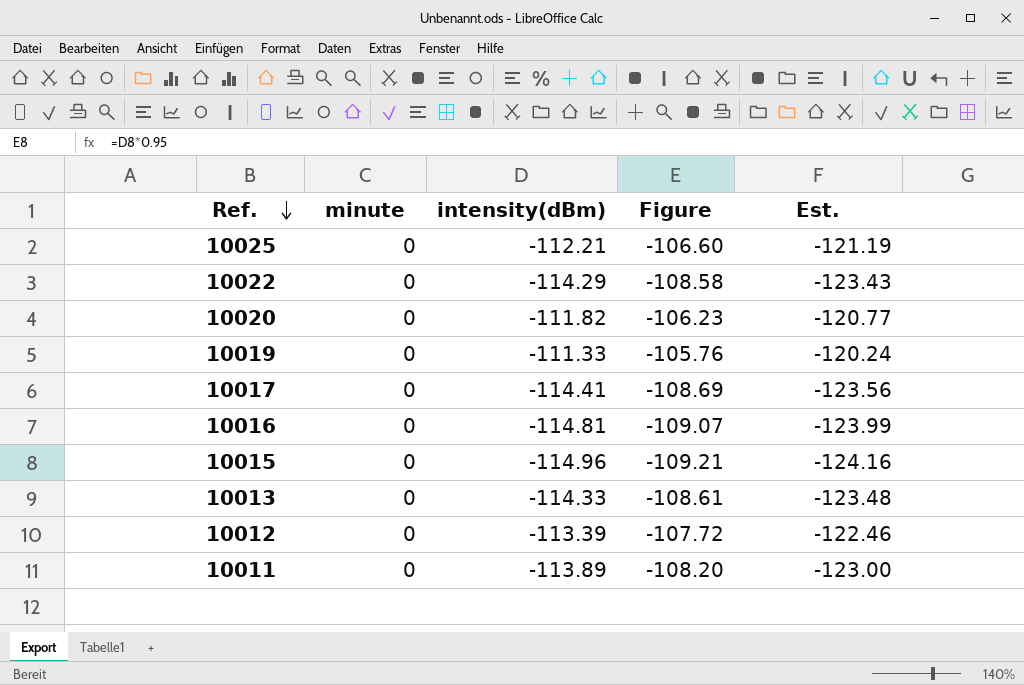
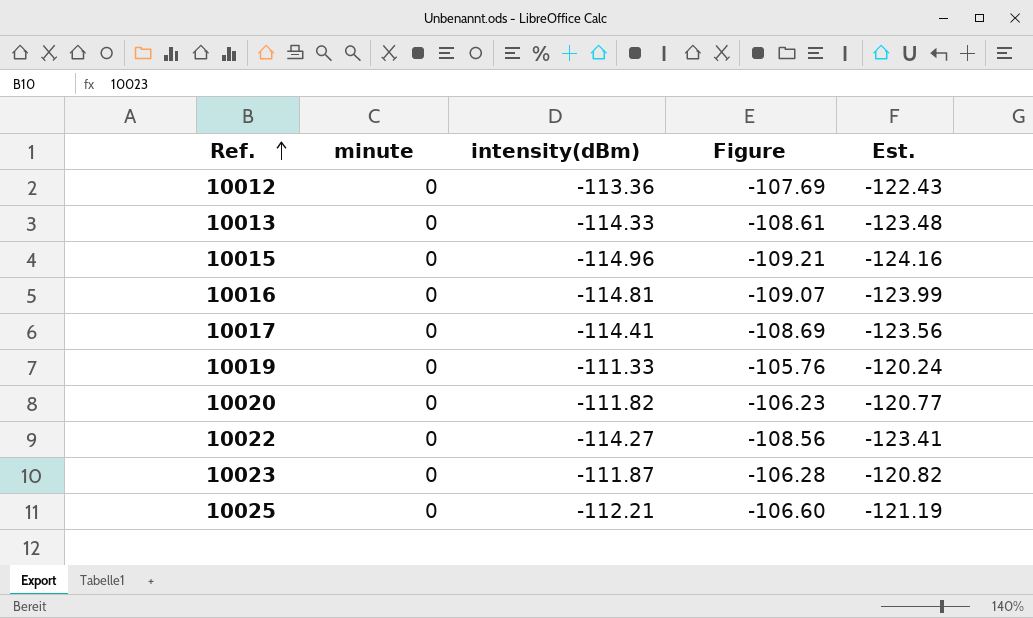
row order: Ref. descending -> Ref. ascending
row 10011: 0 | -113.89 | -108.20 | -123.00 -> none
10012 | intensity(dBm): -113.39 -> -113.36
10012 | Figure: -107.72 -> -107.69
10012 | Est.: -122.46 -> -122.43
10022 | intensity(dBm): -114.29 -> -114.27
10022 | Figure: -108.58 -> -108.56
10022 | Est.: -123.43 -> -123.41
row 10023: none -> 0 | -111.87 | -106.28 | -120.82

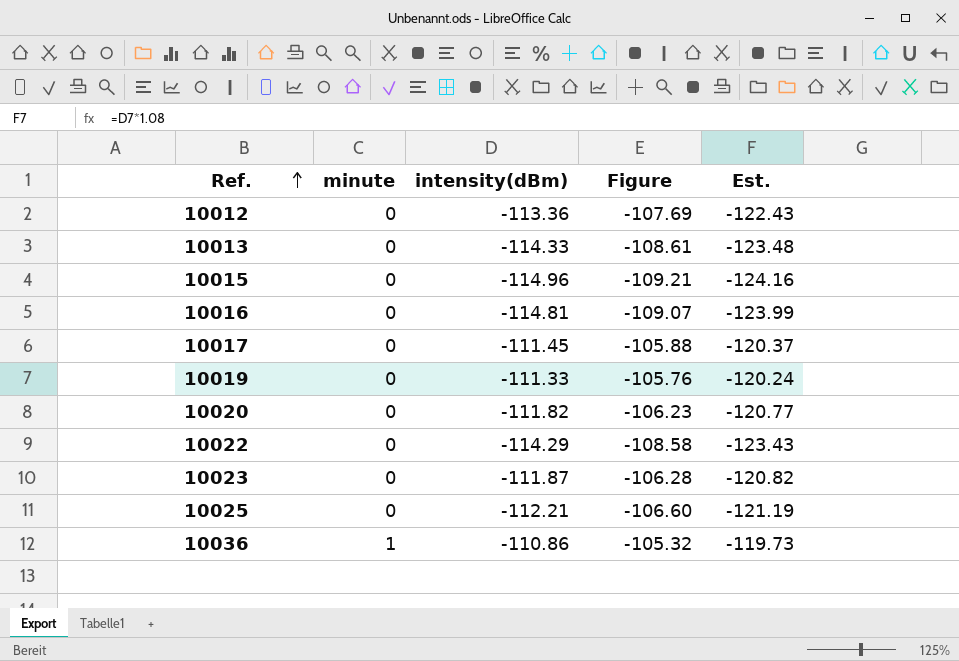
10017 | intensity(dBm): -114.41 -> -111.45
10017 | Figure: -108.69 -> -105.88
10017 | Est.: -123.56 -> -120.37
10022 | intensity(dBm): -114.27 -> -114.29
10022 | Figure: -108.56 -> -108.58
10022 | Est.: -123.41 -> -123.43
row 10036: none -> 1 | -110.86 | -105.32 | -119.73

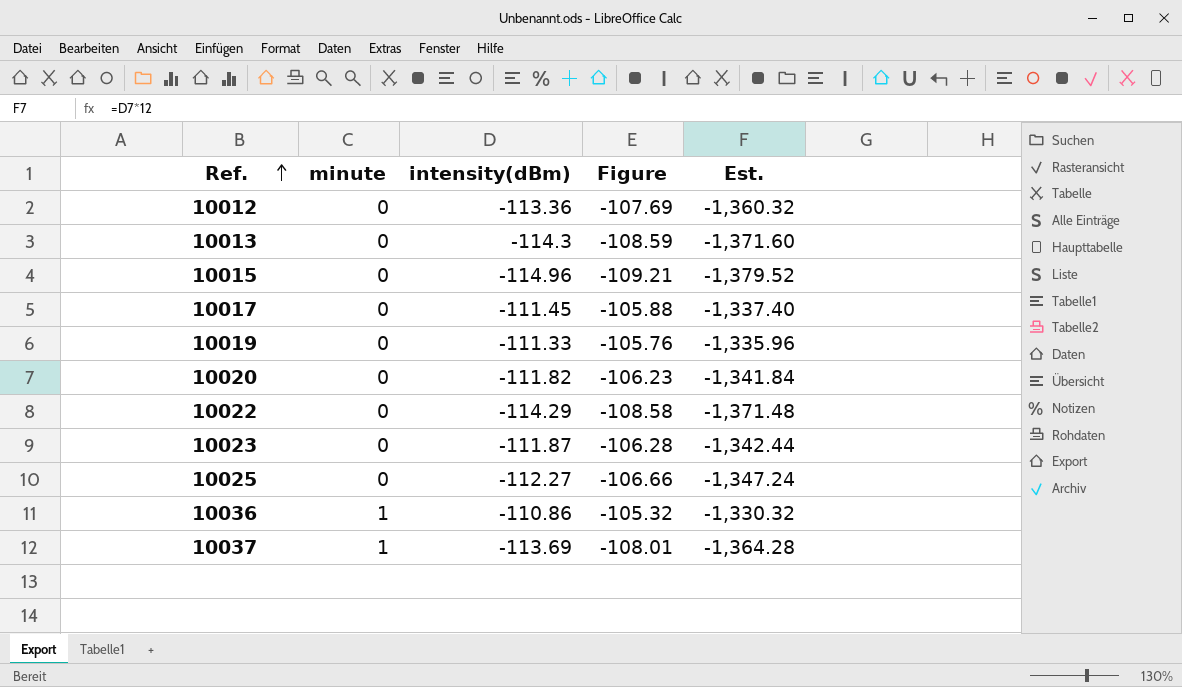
column Est. | formula: [intensity(dBm)] * 1.08 -> [intensity(dBm)] * 12
row 10016: 0 | -114.81 | -109.07 | -123.99 -> none
10013 | intensity(dBm): -114.33 -> -114.3
10013 | Figure: -108.61 -> -108.59
10025 | intensity(dBm): -112.21 -> -112.27
10025 | Figure: -106.60 -> -106.66
row 10037: none -> 1 | -113.69 | -108.01 | -1,364.28

